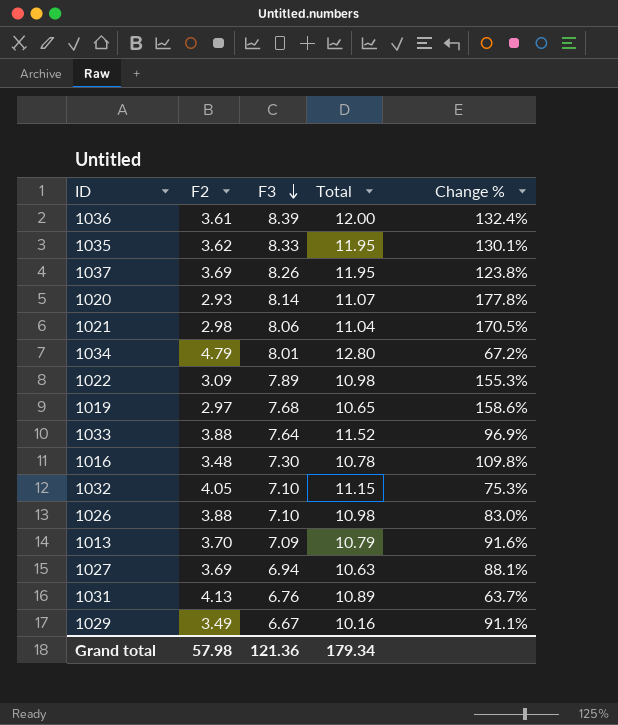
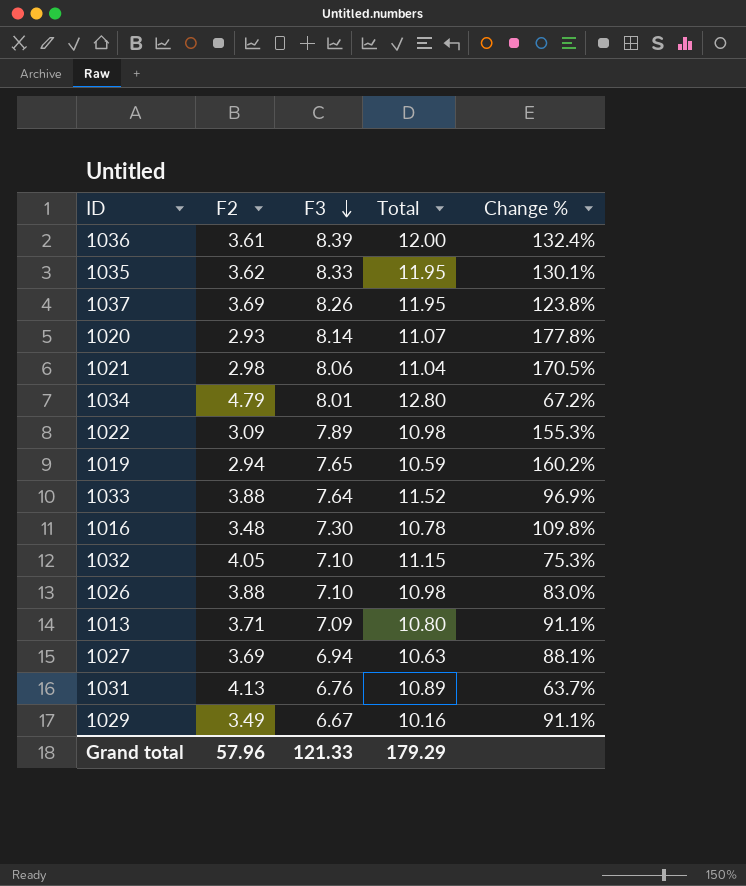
1019 | F2: 2.97 -> 2.94
1019 | F3: 7.68 -> 7.65
1019 | Total: 10.65 -> 10.59
1019 | Change %: 158.6% -> 160.2%
1013 | F2: 3.70 -> 3.71
1013 | Total: 10.79 -> 10.80
1013 | Change %: 91.6% -> 91.1%
Grand total | F2: 57.98 -> 57.96
Grand total | F3: 121.36 -> 121.33
Grand total | Total: 179.34 -> 179.29

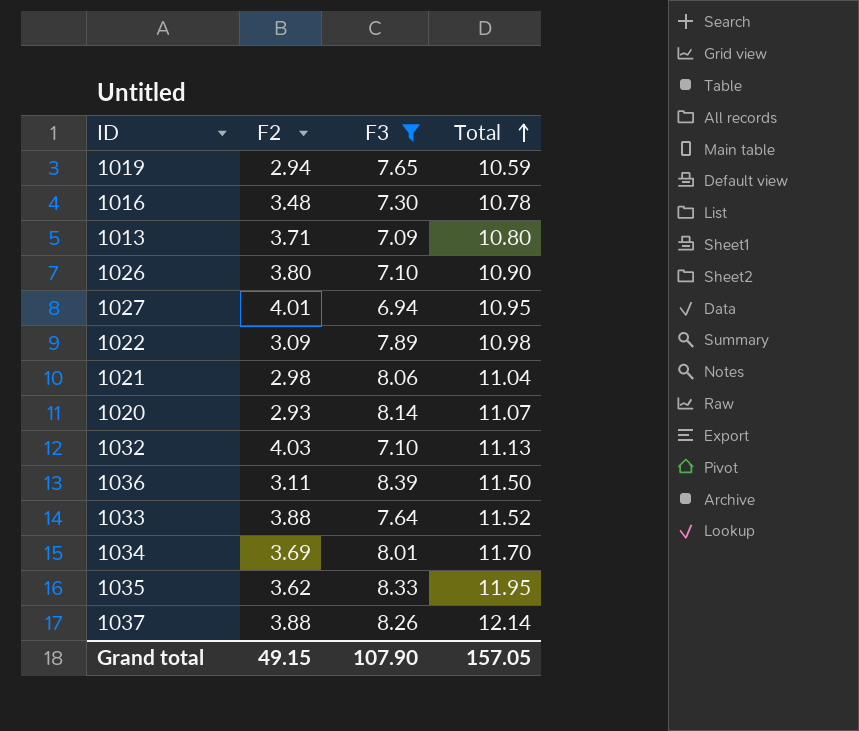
filter: none -> F3 >= 6.94
row order: F3 descending -> Total ascending
column Change % | formula: ([F3] - [F2]) / [F2] -> none
1026 | F2: 3.88 -> 3.80
1026 | Total: 10.98 -> 10.90
1027 | F2: 3.69 -> 4.01
1027 | Total: 10.63 -> 10.95
1032 | F2: 4.05 -> 4.03
1032 | Total: 11.15 -> 11.13
1036 | F2: 3.61 -> 3.11
1036 | Total: 12.00 -> 11.50
1034 | F2: 4.79 -> 3.69
1034 | Total: 12.80 -> 11.70
1037 | F2: 3.69 -> 3.88
1037 | Total: 11.95 -> 12.14
Grand total | F2: 57.96 -> 49.15
Grand total | F3: 121.33 -> 107.90
Grand total | Total: 179.29 -> 157.05

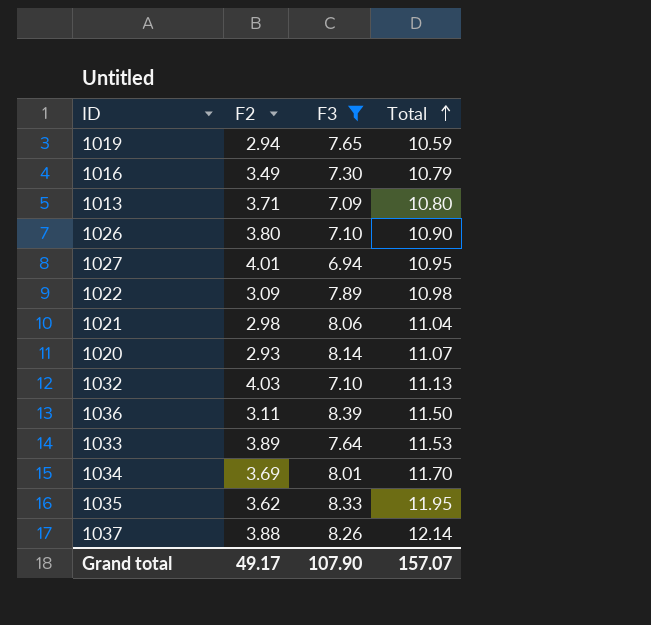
1016 | F2: 3.48 -> 3.49
1016 | Total: 10.78 -> 10.79
1033 | F2: 3.88 -> 3.89
1033 | Total: 11.52 -> 11.53
Grand total | F2: 49.15 -> 49.17
Grand total | Total: 157.05 -> 157.07

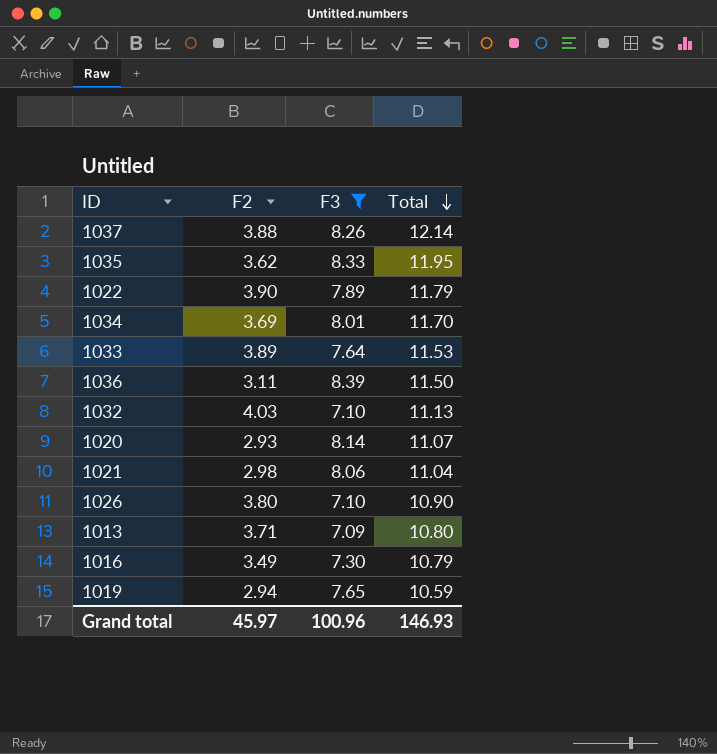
row order: Total ascending -> Total descending
row 1027: 4.01 | 6.94 | 10.95 -> none
1022 | F2: 3.09 -> 3.90
1022 | Total: 10.98 -> 11.79
Grand total | F2: 49.17 -> 45.97
Grand total | F3: 107.90 -> 100.96
Grand total | Total: 157.07 -> 146.93

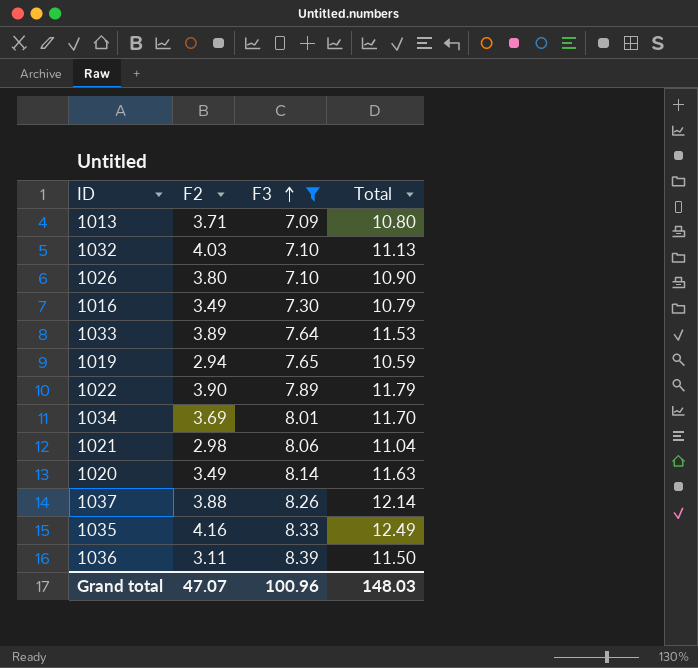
row order: Total descending -> F3 ascending
1020 | F2: 2.93 -> 3.49
1020 | Total: 11.07 -> 11.63
1035 | F2: 3.62 -> 4.16
1035 | Total: 11.95 -> 12.49
Grand total | F2: 45.97 -> 47.07
Grand total | Total: 146.93 -> 148.03

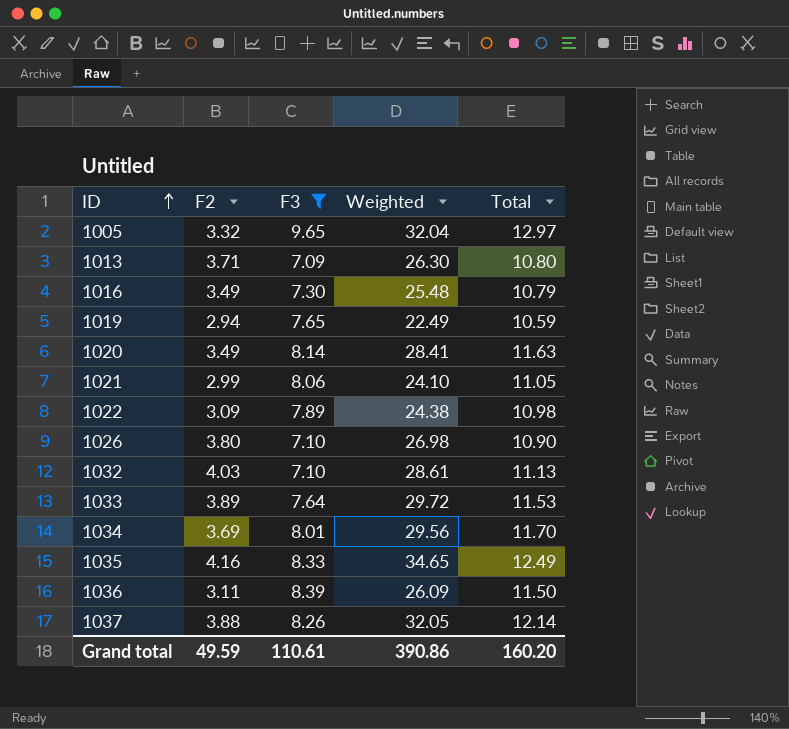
row order: F3 ascending -> ID ascending
column Weighted | formula: none -> [F2] * [F3]
row 1005: none -> 3.32 | 9.65 | 32.04 | 12.97
1021 | F2: 2.98 -> 2.99
1021 | Total: 11.04 -> 11.05
1022 | F2: 3.90 -> 3.09
1022 | Total: 11.79 -> 10.98
Grand total | F2: 47.07 -> 49.59
Grand total | F3: 100.96 -> 110.61
Grand total | Total: 148.03 -> 160.20

